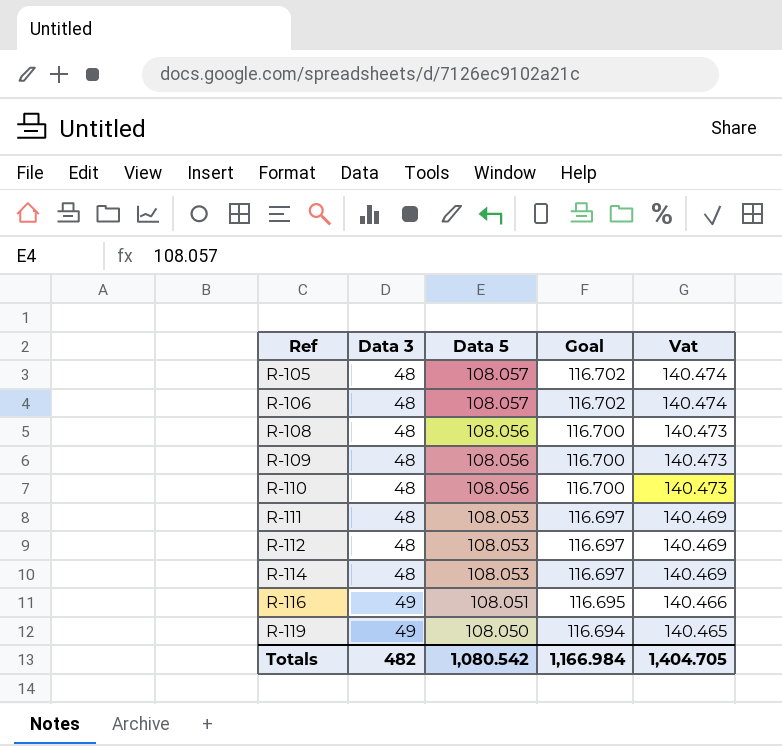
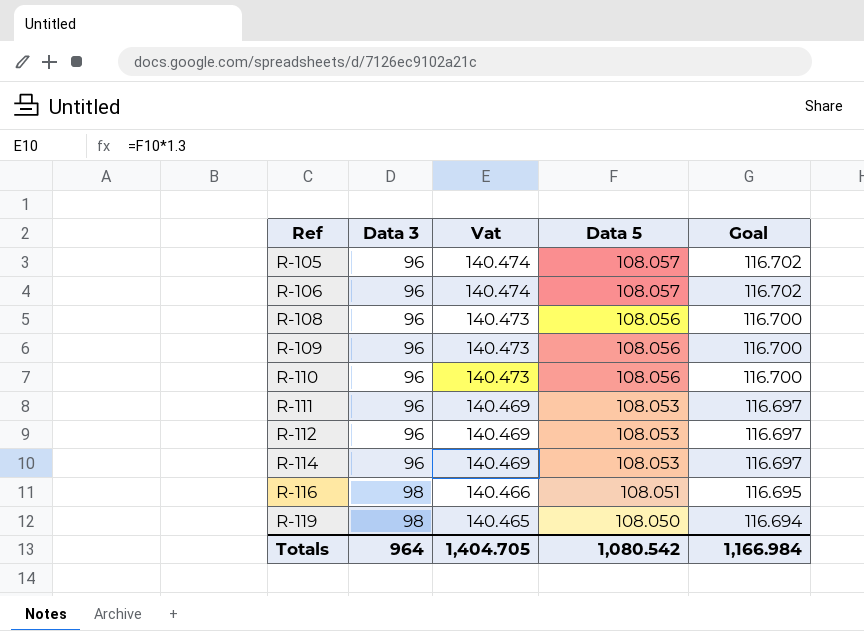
column Vat | position: 5 -> 3
R-105 | Data 3: 48 -> 96
R-106 | Data 3: 48 -> 96
R-108 | Data 3: 48 -> 96
R-109 | Data 3: 48 -> 96
R-110 | Data 3: 48 -> 96
R-111 | Data 3: 48 -> 96
R-112 | Data 3: 48 -> 96
R-114 | Data 3: 48 -> 96
R-116 | Data 3: 49 -> 98
R-119 | Data 3: 49 -> 98
Totals | Data 3: 482 -> 964

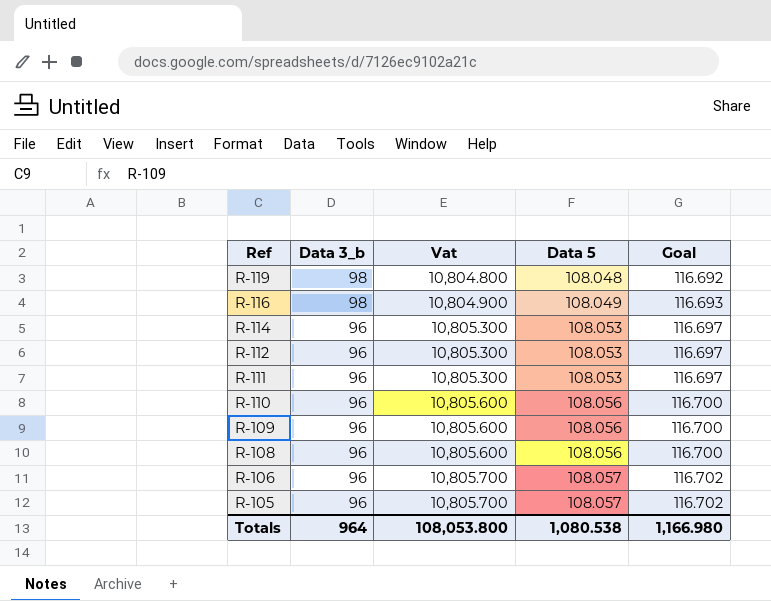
row order: Ref ascending -> Ref descending
column name: Data 3 -> Data 3_b
column Vat | formula: [Data 5] * 1.3 -> [Data 5] * 100
R-119 | Data 5: 108.050 -> 108.048
R-119 | Goal: 116.694 -> 116.692
R-116 | Data 5: 108.051 -> 108.049
R-116 | Goal: 116.695 -> 116.693
Totals | Vat: 1,404.705 -> 108,053.800
Totals | Data 5: 1,080.542 -> 1,080.538
Totals | Goal: 1,166.984 -> 1,166.980

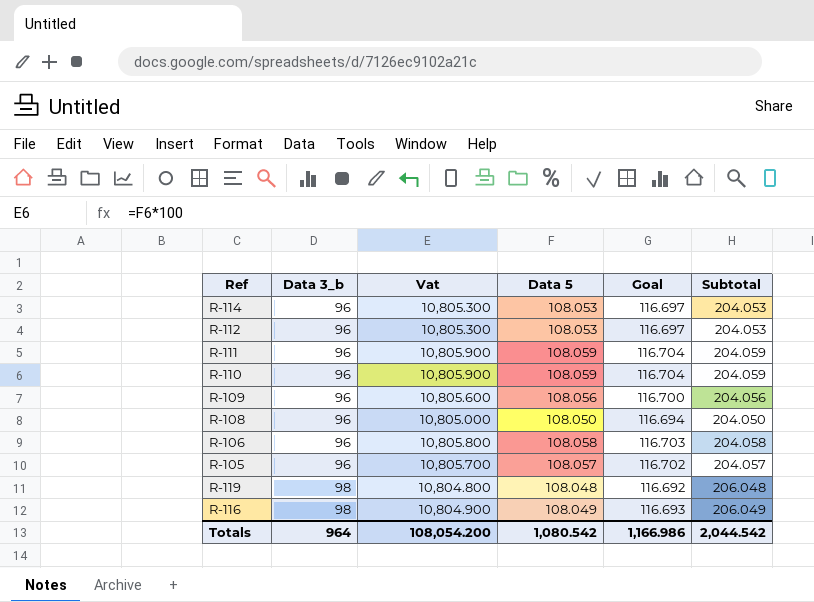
row order: Ref descending -> Data 3_b ascending
column Subtotal | formula: none -> [Data 3_b] + [Data 5]
R-111 | Vat: 10,805.300 -> 10,805.900
R-111 | Data 5: 108.053 -> 108.059
R-111 | Goal: 116.697 -> 116.704
R-110 | Vat: 10,805.600 -> 10,805.900
R-110 | Data 5: 108.056 -> 108.059
R-110 | Goal: 116.700 -> 116.704
R-108 | Vat: 10,805.600 -> 10,805.000
R-108 | Data 5: 108.056 -> 108.050
R-108 | Goal: 116.700 -> 116.694
R-106 | Vat: 10,805.700 -> 10,805.800
R-106 | Data 5: 108.057 -> 108.058
R-106 | Goal: 116.702 -> 116.703
Totals | Vat: 108,053.800 -> 108,054.200
Totals | Data 5: 1,080.538 -> 1,080.542
Totals | Goal: 1,166.980 -> 1,166.986

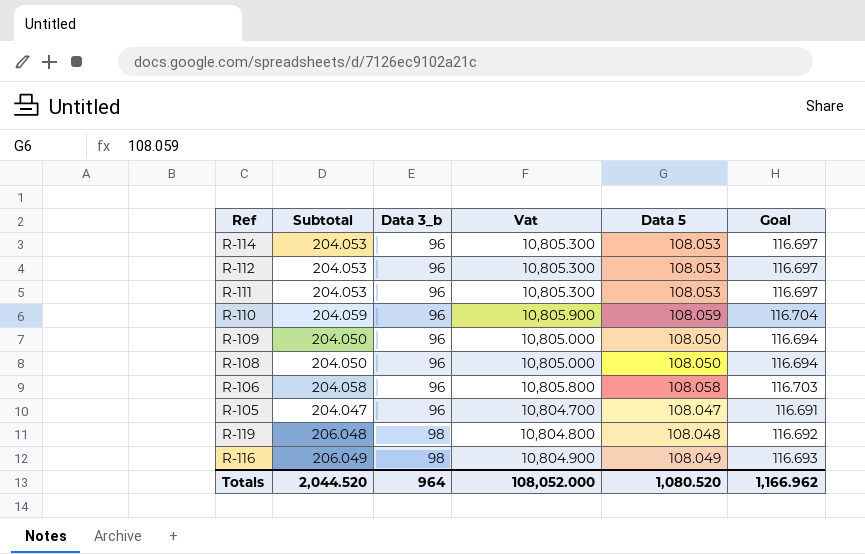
column Subtotal | position: 6 -> 2
R-111 | Subtotal: 204.059 -> 204.053
R-111 | Vat: 10,805.900 -> 10,805.300
R-111 | Data 5: 108.059 -> 108.053
R-111 | Goal: 116.704 -> 116.697
R-109 | Subtotal: 204.056 -> 204.050
R-109 | Vat: 10,805.600 -> 10,805.000
R-109 | Data 5: 108.056 -> 108.050
R-109 | Goal: 116.700 -> 116.694
R-105 | Subtotal: 204.057 -> 204.047
R-105 | Vat: 10,805.700 -> 10,804.700
R-105 | Data 5: 108.057 -> 108.047
R-105 | Goal: 116.702 -> 116.691
Totals | Subtotal: 2,044.542 -> 2,044.520
Totals | Vat: 108,054.200 -> 108,052.000
Totals | Data 5: 1,080.542 -> 1,080.520
Totals | Goal: 1,166.986 -> 1,166.962

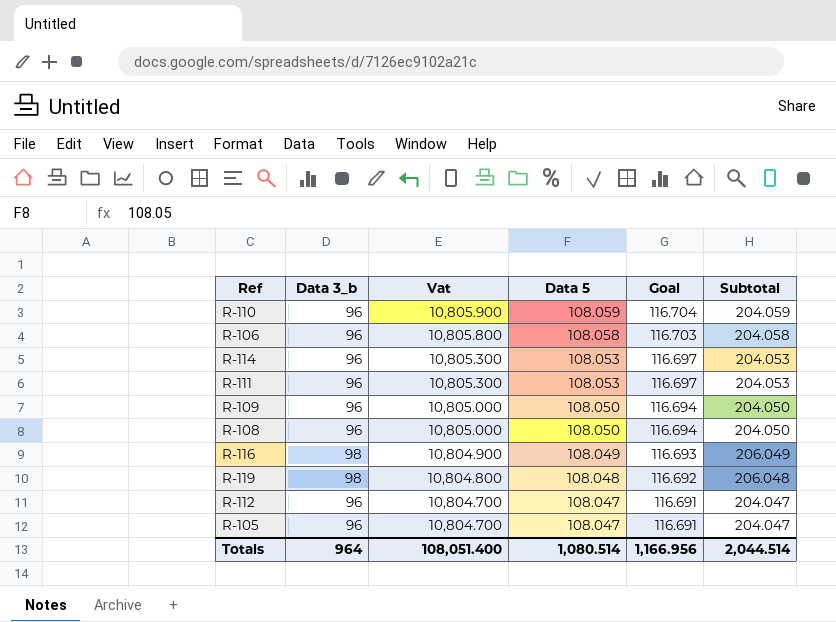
row order: Data 3_b ascending -> Vat descending
column Subtotal | position: 2 -> 6
R-112 | Vat: 10,805.300 -> 10,804.700
R-112 | Data 5: 108.053 -> 108.047
R-112 | Goal: 116.697 -> 116.691
R-112 | Subtotal: 204.053 -> 204.047
Totals | Vat: 108,052.000 -> 108,051.400
Totals | Data 5: 1,080.520 -> 1,080.514
Totals | Goal: 1,166.962 -> 1,166.956
Totals | Subtotal: 2,044.520 -> 2,044.514

